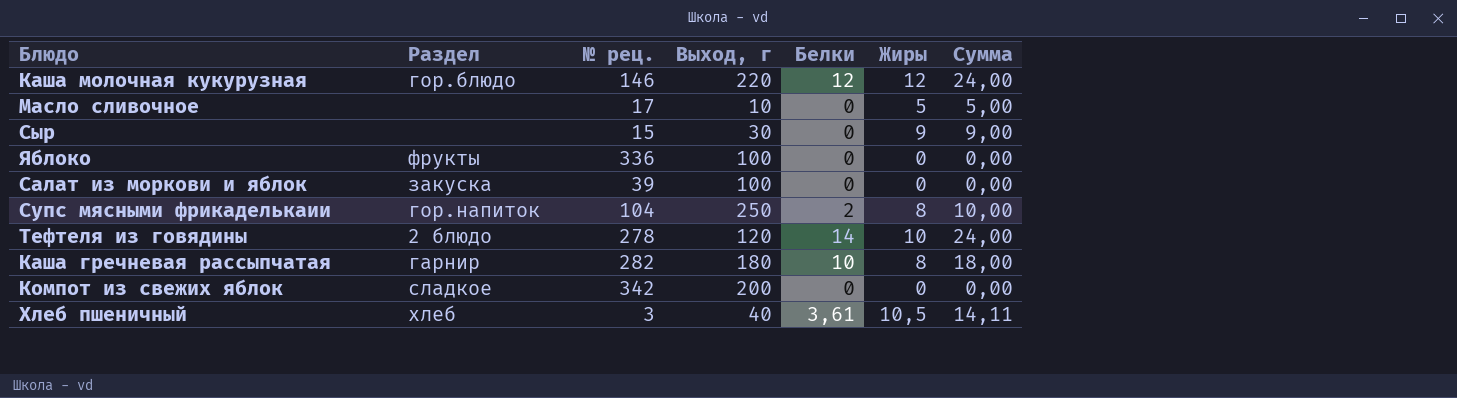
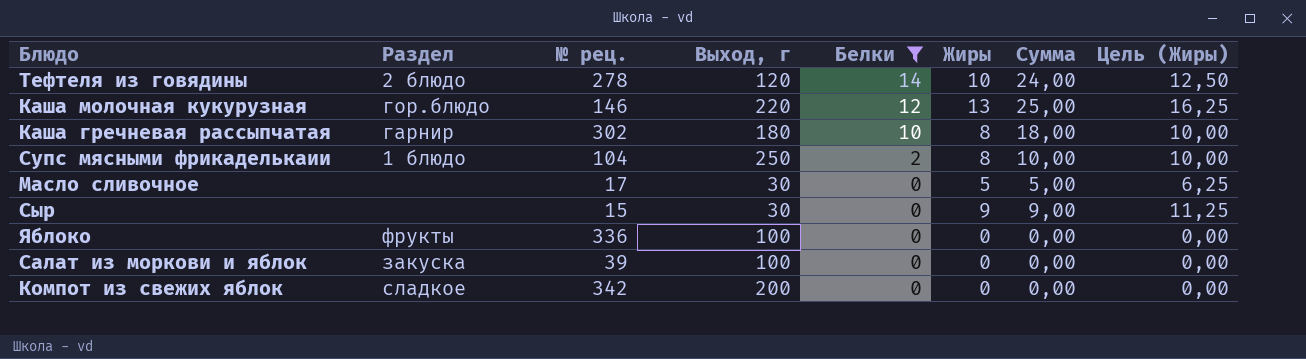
filter: none -> Белки != 3,61
row order: none -> Белки descending
column Цель (Жиры) | formula: none -> [Жиры] * 1,25
Каша молочная кукурузная | Жиры: 12 -> 13
Каша молочная кукурузная | Сумма: 24,00 -> 25,00
Каша гречневая рассыпчатая | № рец.: 282 -> 302
Супс мясными фрикаделькаии | Раздел: гор.напиток -> 1 блюдо
Масло сливочное | Выход, г: 10 -> 30

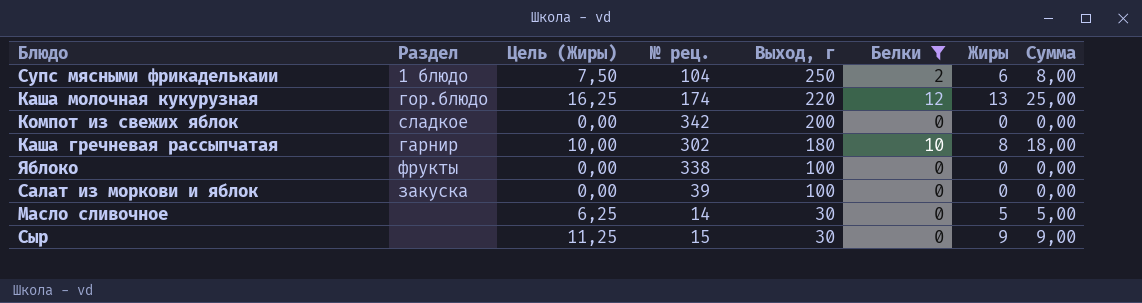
row order: Белки descending -> Выход, г descending
column Цель (Жиры) | position: 8 -> 3
row Тефтеля из говядины: 2 блюдо | 278 | 120 | 14 | 10 | 24,00 | 12,50 -> none
Супс мясными фрикаделькаии | Цель (Жиры): 10,00 -> 7,50
Супс мясными фрикаделькаии | Жиры: 8 -> 6
Супс мясными фрикаделькаии | Сумма: 10,00 -> 8,00
Каша молочная кукурузная | № рец.: 146 -> 174
Яблоко | № рец.: 336 -> 338
Масло сливочное | № рец.: 17 -> 14

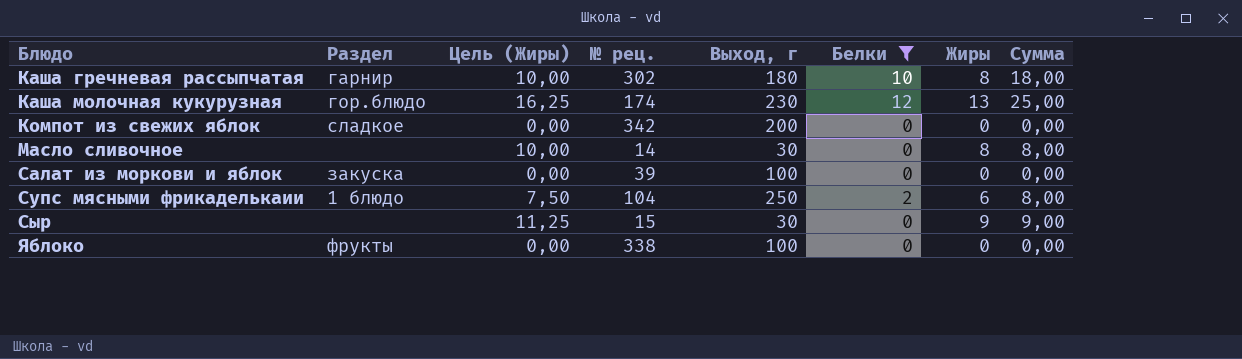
row order: Выход, г descending -> Блюдо ascending
Каша молочная кукурузная | Выход, г: 220 -> 230
Масло сливочное | Цель (Жиры): 6,25 -> 10,00
Масло сливочное | Жиры: 5 -> 8
Масло сливочное | Сумма: 5,00 -> 8,00

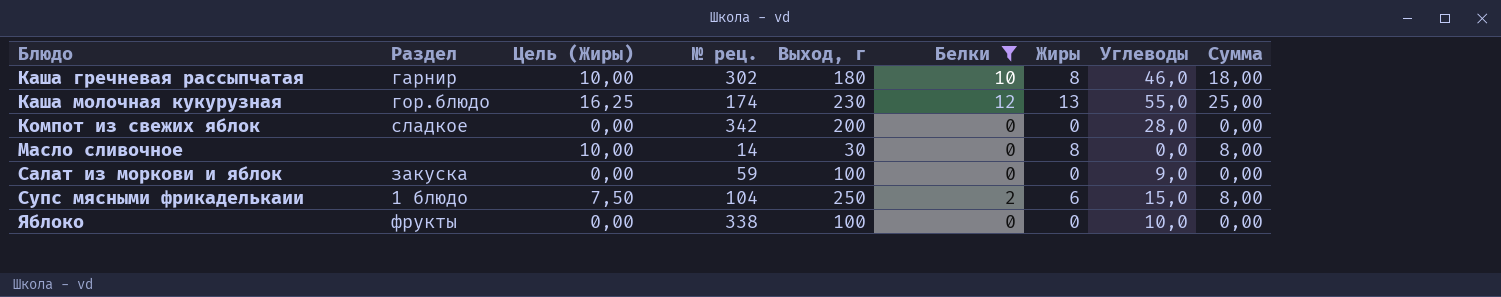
column Углеводы | position: none -> 8
row Сыр: none | 11,25 | 15 | 30 | 0 | 9 | 9,00 -> none
Салат из моркови и яблок | № рец.: 39 -> 59

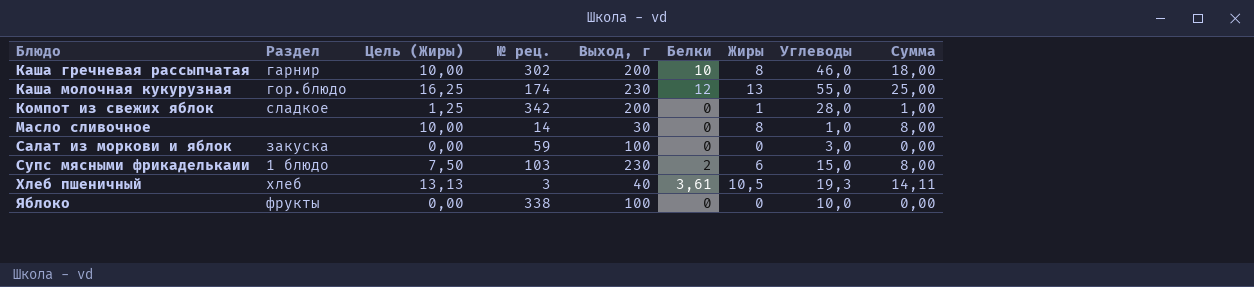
filter: Белки != 3,61 -> none
Каша гречневая рассыпчатая | Выход, г: 180 -> 200
Компот из свежих яблок | Цель (Жиры): 0,00 -> 1,25
Компот из свежих яблок | Жиры: 0 -> 1
Компот из свежих яблок | Сумма: 0,00 -> 1,00
Масло сливочное | Углеводы: 0,0 -> 1,0
Салат из моркови и яблок | Углеводы: 9,0 -> 3,0
Супс мясными фрикаделькаии | № рец.: 104 -> 103
Супс мясными фрикаделькаии | Выход, г: 250 -> 230

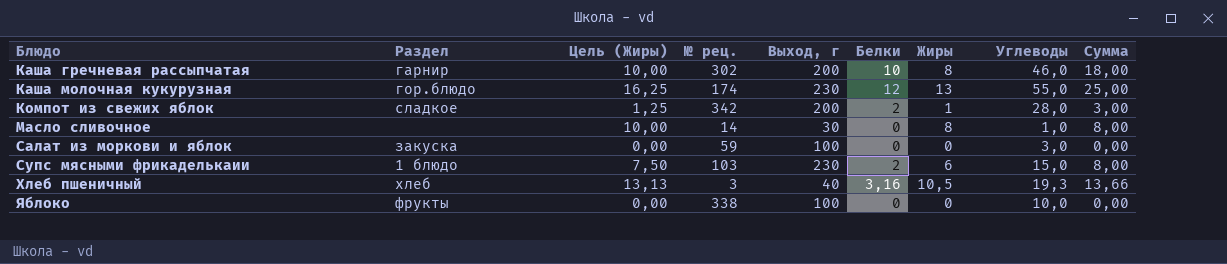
Компот из свежих яблок | Белки: 0 -> 2
Компот из свежих яблок | Сумма: 1,00 -> 3,00
Хлеб пшеничный | Белки: 3,61 -> 3,16
Хлеб пшеничный | Сумма: 14,11 -> 13,66

